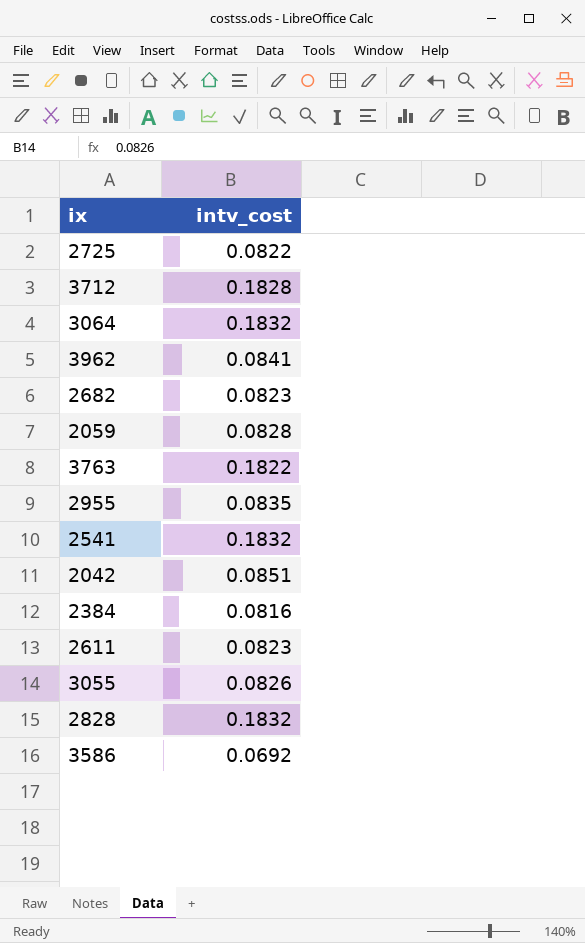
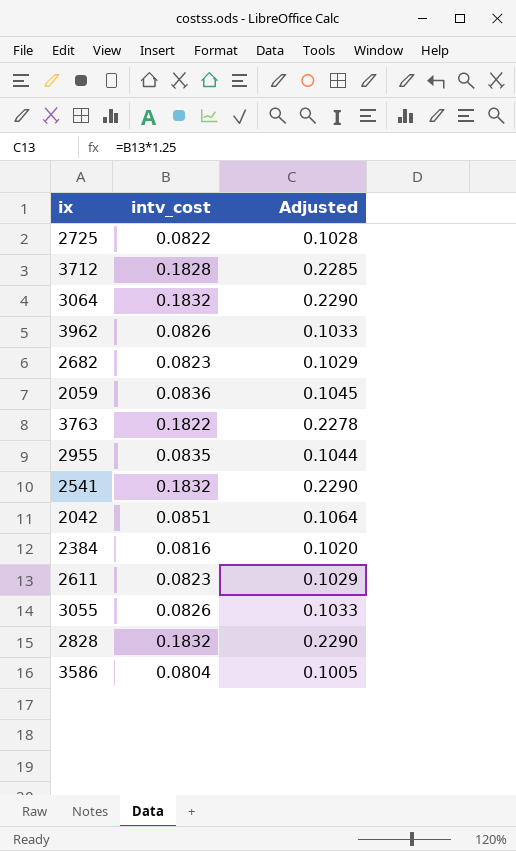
column Adjusted | formula: none -> [intv_cost] * 1.25
3962 | intv_cost: 0.0841 -> 0.0826
2059 | intv_cost: 0.0828 -> 0.0836
3586 | intv_cost: 0.0692 -> 0.0804

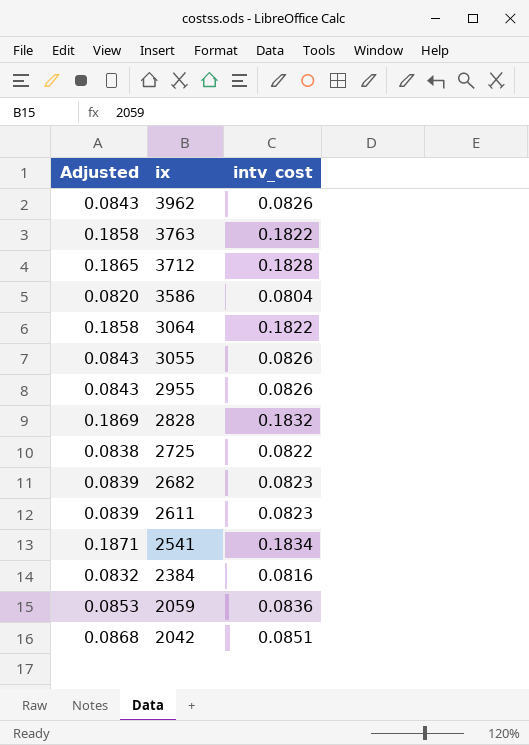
row order: none -> ix descending
column Adjusted | formula: [intv_cost] * 1.25 -> [intv_cost] * 1.02
column Adjusted | position: 3 -> 1
3064 | intv_cost: 0.1832 -> 0.1822
2955 | intv_cost: 0.0835 -> 0.0826
2541 | intv_cost: 0.1832 -> 0.1834

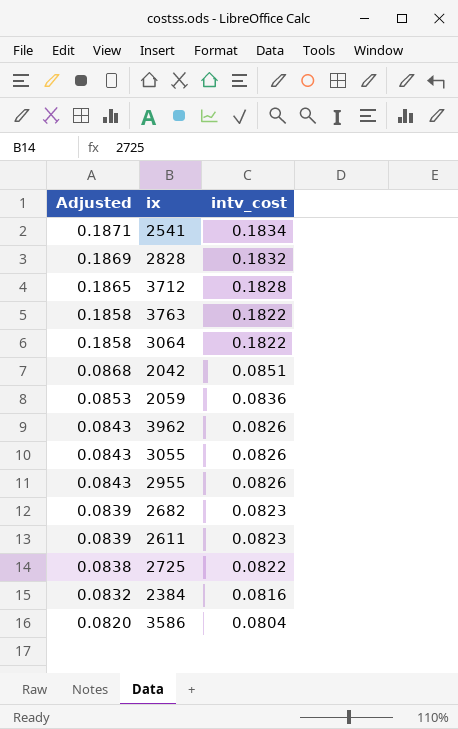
row order: ix descending -> Adjusted descending

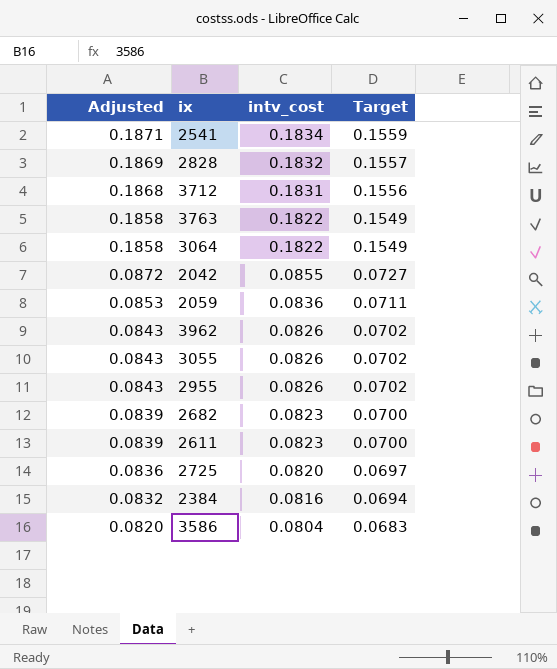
column Target | formula: none -> [intv_cost] * 0.85
3712 | Adjusted: 0.1865 -> 0.1868
3712 | intv_cost: 0.1828 -> 0.1831
2042 | Adjusted: 0.0868 -> 0.0872
2042 | intv_cost: 0.0851 -> 0.0855
2725 | Adjusted: 0.0838 -> 0.0836
2725 | intv_cost: 0.0822 -> 0.0820

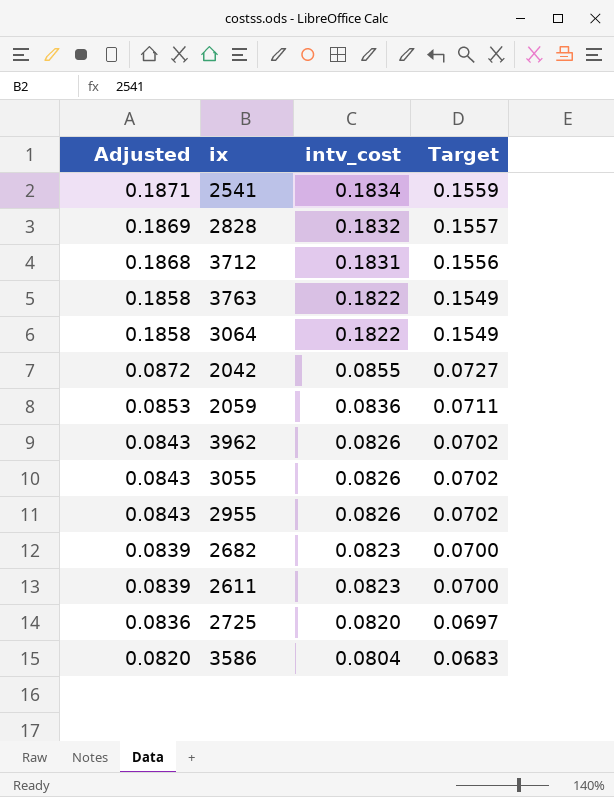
row 2384: 0.0832 | 0.0816 | 0.0694 -> none

